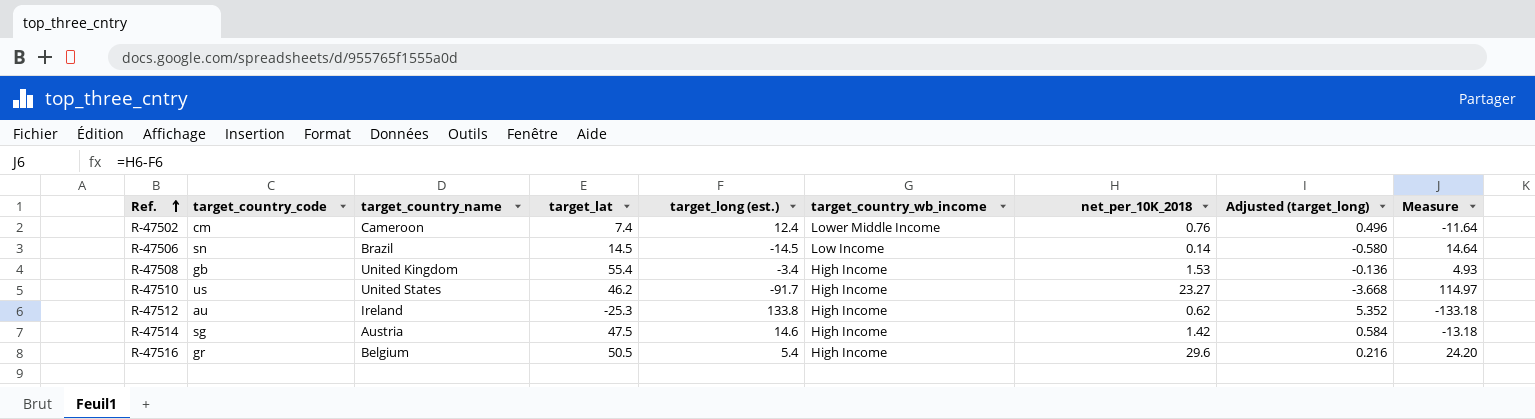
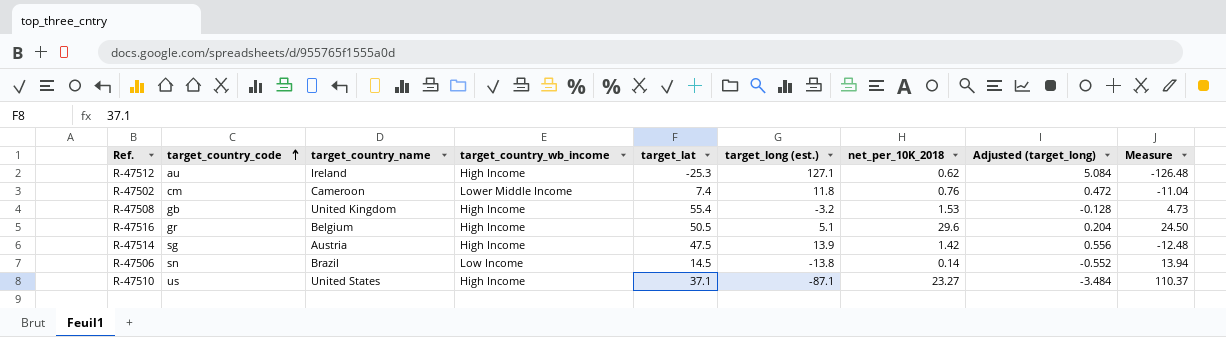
row order: Ref. ascending -> target_country_code ascending
column target_country_wb_income | position: 6 -> 4
R-47512 | target_long (est.): 133.8 -> 127.1
R-47512 | Adjusted (target_long): 5.352 -> 5.084
R-47512 | Measure: -133.18 -> -126.48
R-47502 | target_long (est.): 12.4 -> 11.8
R-47502 | Adjusted (target_long): 0.496 -> 0.472
R-47502 | Measure: -11.64 -> -11.04
R-47508 | target_long (est.): -3.4 -> -3.2
R-47508 | Adjusted (target_long): -0.136 -> -0.128
R-47508 | Measure: 4.93 -> 4.73
R-47516 | target_long (est.): 5.4 -> 5.1
R-47516 | Adjusted (target_long): 0.216 -> 0.204
R-47516 | Measure: 24.20 -> 24.50
R-47514 | target_long (est.): 14.6 -> 13.9
R-47514 | Adjusted (target_long): 0.584 -> 0.556
R-47514 | Measure: -13.18 -> -12.48
R-47506 | target_long (est.): -14.5 -> -13.8
R-47506 | Adjusted (target_long): -0.580 -> -0.552
R-47506 | Measure: 14.64 -> 13.94
R-47510 | target_lat: 46.2 -> 37.1
R-47510 | target_long (est.): -91.7 -> -87.1
R-47510 | Adjusted (target_long): -3.668 -> -3.484
R-47510 | Measure: 114.97 -> 110.37

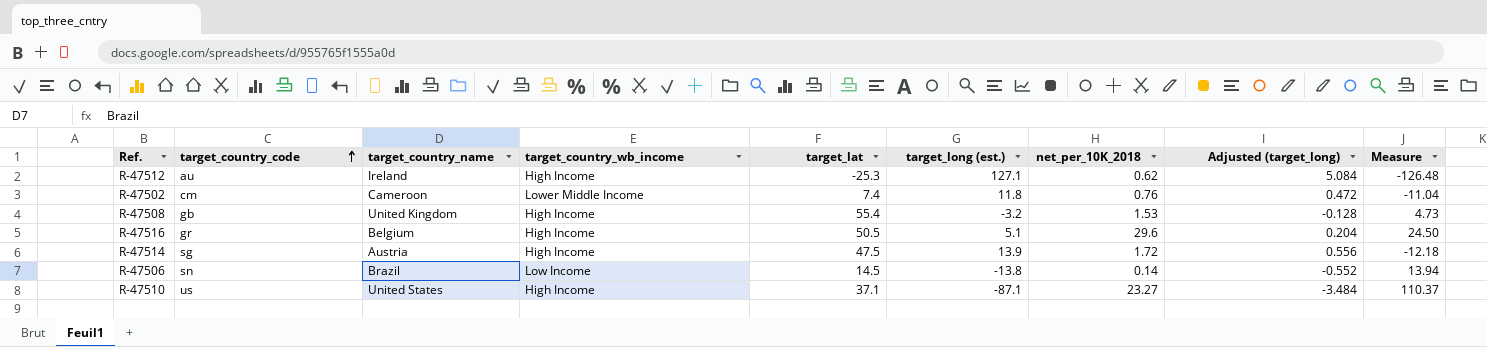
R-47514 | net_per_10K_2018: 1.42 -> 1.72
R-47514 | Measure: -12.48 -> -12.18

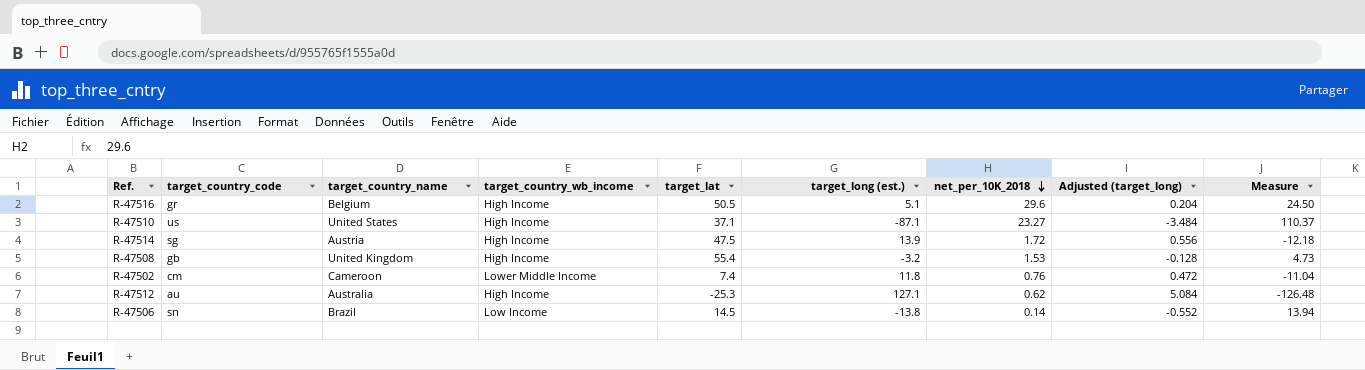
row order: target_country_code ascending -> net_per_10K_2018 descending
R-47512 | target_country_name: Ireland -> Australia

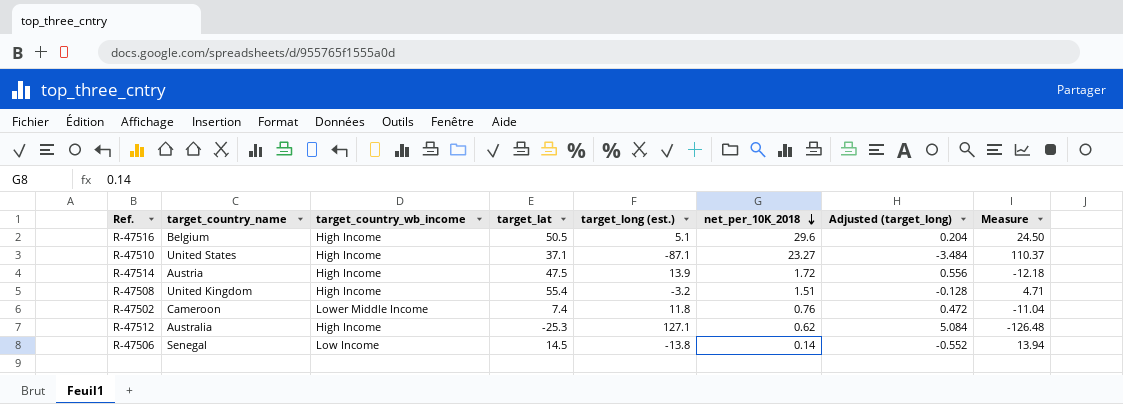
column target_country_code | position: 2 -> none
R-47508 | net_per_10K_2018: 1.53 -> 1.51
R-47508 | Measure: 4.73 -> 4.71
R-47506 | target_country_name: Brazil -> Senegal

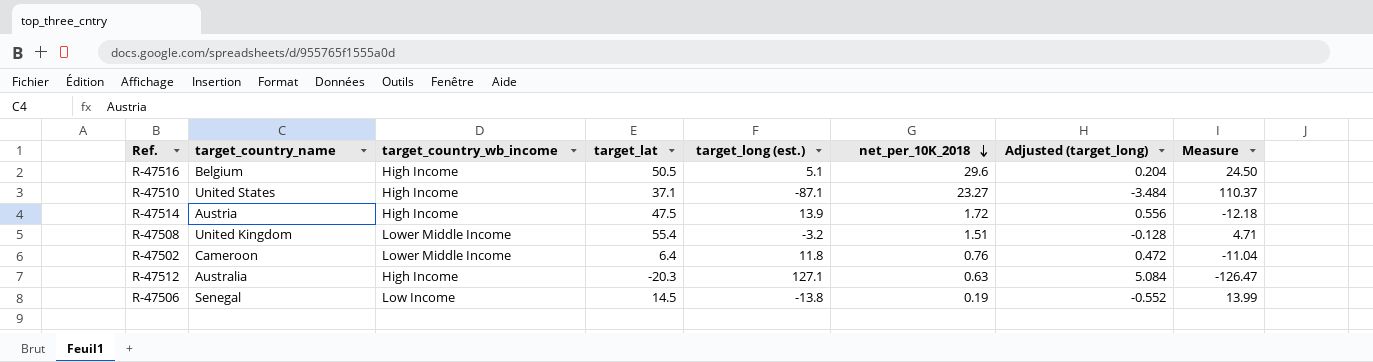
R-47508 | target_country_wb_income: High Income -> Lower Middle Income
R-47502 | target_lat: 7.4 -> 6.4
R-47512 | target_lat: -25.3 -> -20.3
R-47512 | net_per_10K_2018: 0.62 -> 0.63
R-47512 | Measure: -126.48 -> -126.47
R-47506 | net_per_10K_2018: 0.14 -> 0.19
R-47506 | Measure: 13.94 -> 13.99

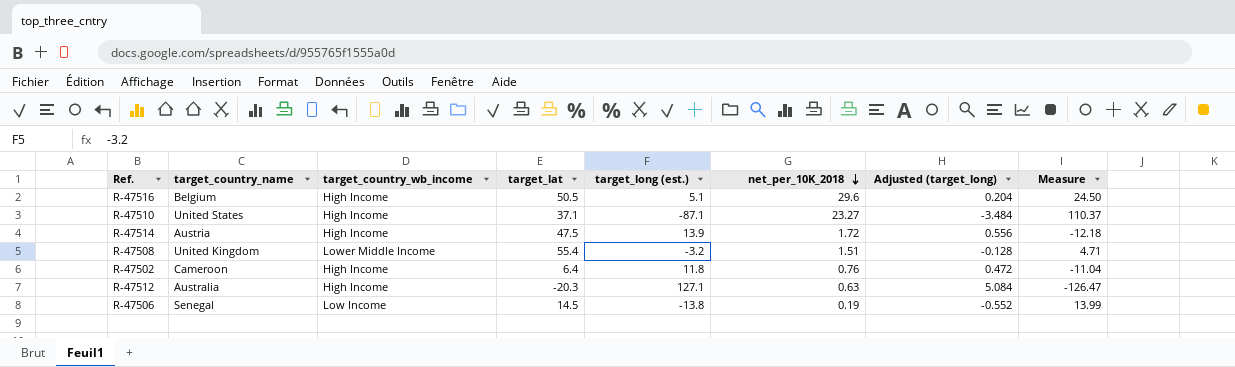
R-47502 | target_country_wb_income: Lower Middle Income -> High Income

